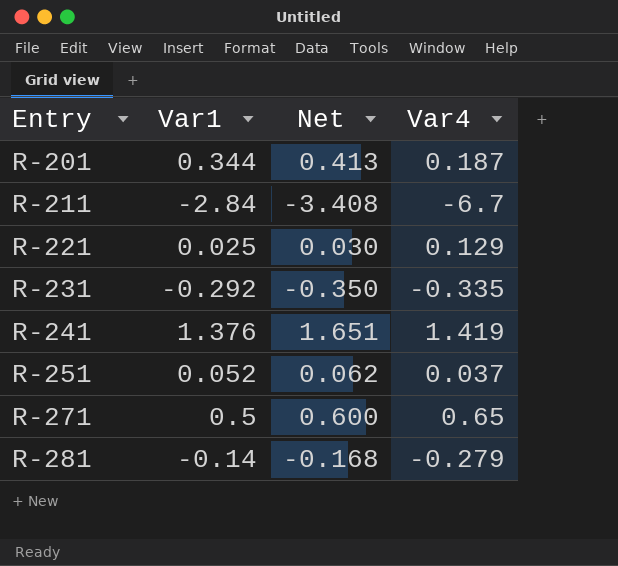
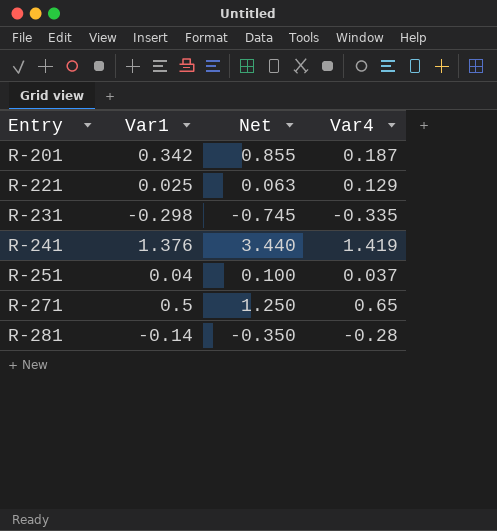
column Net | formula: [Var1] * 1.2 -> [Var1] * 2.5
row R-211: -2.84 | -3.408 | -6.7 -> none
R-201 | Var1: 0.344 -> 0.342
R-231 | Var1: -0.292 -> -0.298
R-251 | Var1: 0.052 -> 0.04
R-281 | Var4: -0.279 -> -0.28

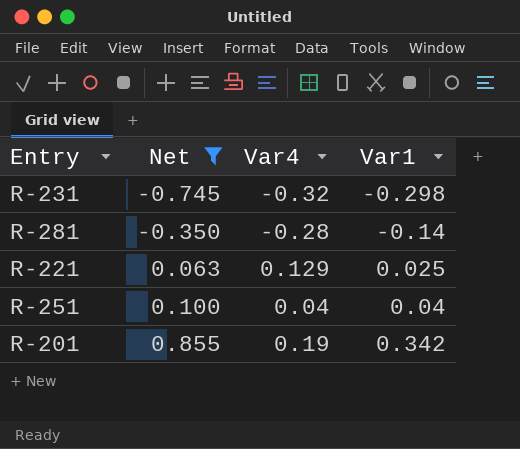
filter: none -> Net <= 0.855
row order: Entry ascending -> Net ascending
column Var1 | position: 2 -> 4
R-231 | Var4: -0.335 -> -0.32
R-251 | Var4: 0.037 -> 0.04
R-201 | Var4: 0.187 -> 0.19

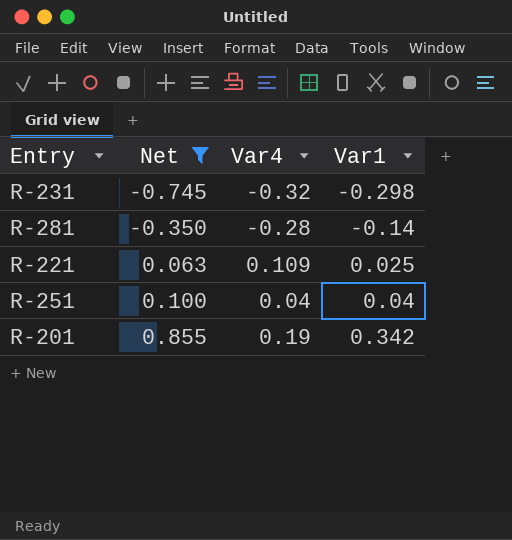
R-221 | Var4: 0.129 -> 0.109

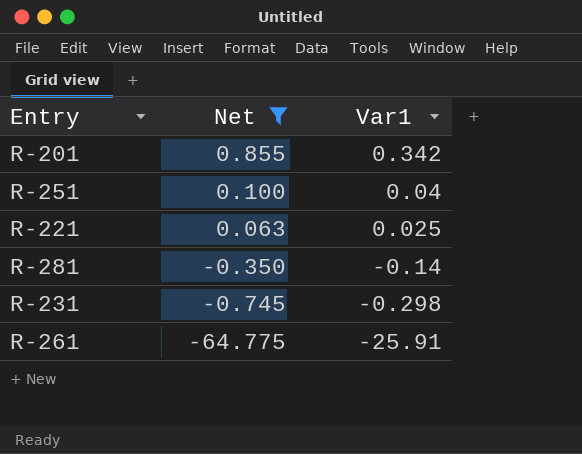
row order: Net ascending -> Net descending
column Var4 | position: 3 -> none
row R-261: none -> -64.775 | -25.91

